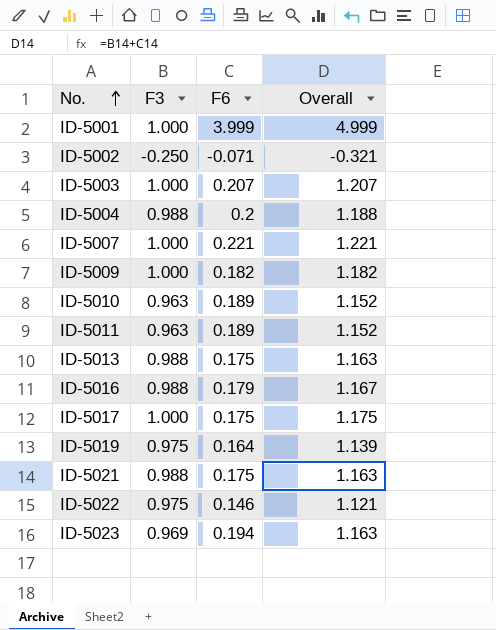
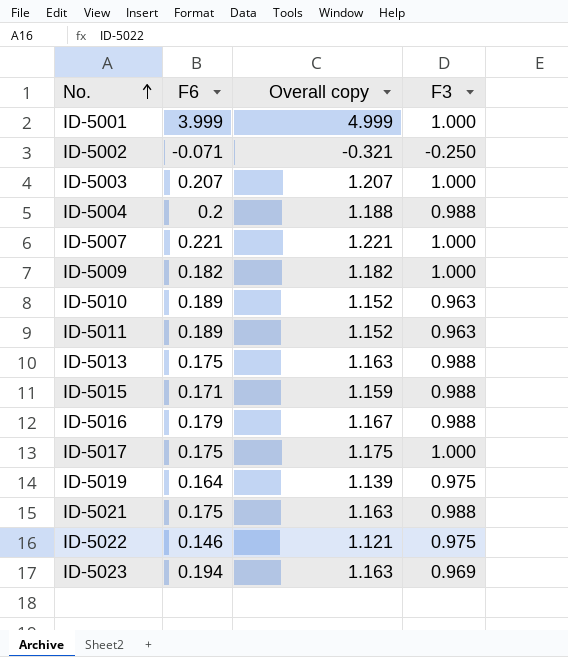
column name: Overall -> Overall copy
column F3 | position: 2 -> 4
row ID-5015: none -> 0.171 | 1.159 | 0.988

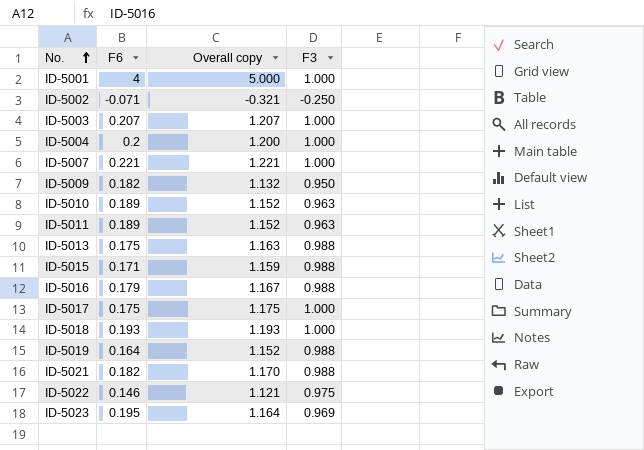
ID-5001 | F6: 3.999 -> 4
ID-5001 | Overall copy: 4.999 -> 5.000
ID-5004 | Overall copy: 1.188 -> 1.200
ID-5004 | F3: 0.988 -> 1.000
ID-5009 | Overall copy: 1.182 -> 1.132
ID-5009 | F3: 1.000 -> 0.950
row ID-5018: none -> 0.193 | 1.193 | 1.000
ID-5019 | Overall copy: 1.139 -> 1.152
ID-5019 | F3: 0.975 -> 0.988
ID-5021 | F6: 0.175 -> 0.182
ID-5021 | Overall copy: 1.163 -> 1.170
ID-5023 | F6: 0.194 -> 0.195
ID-5023 | Overall copy: 1.163 -> 1.164

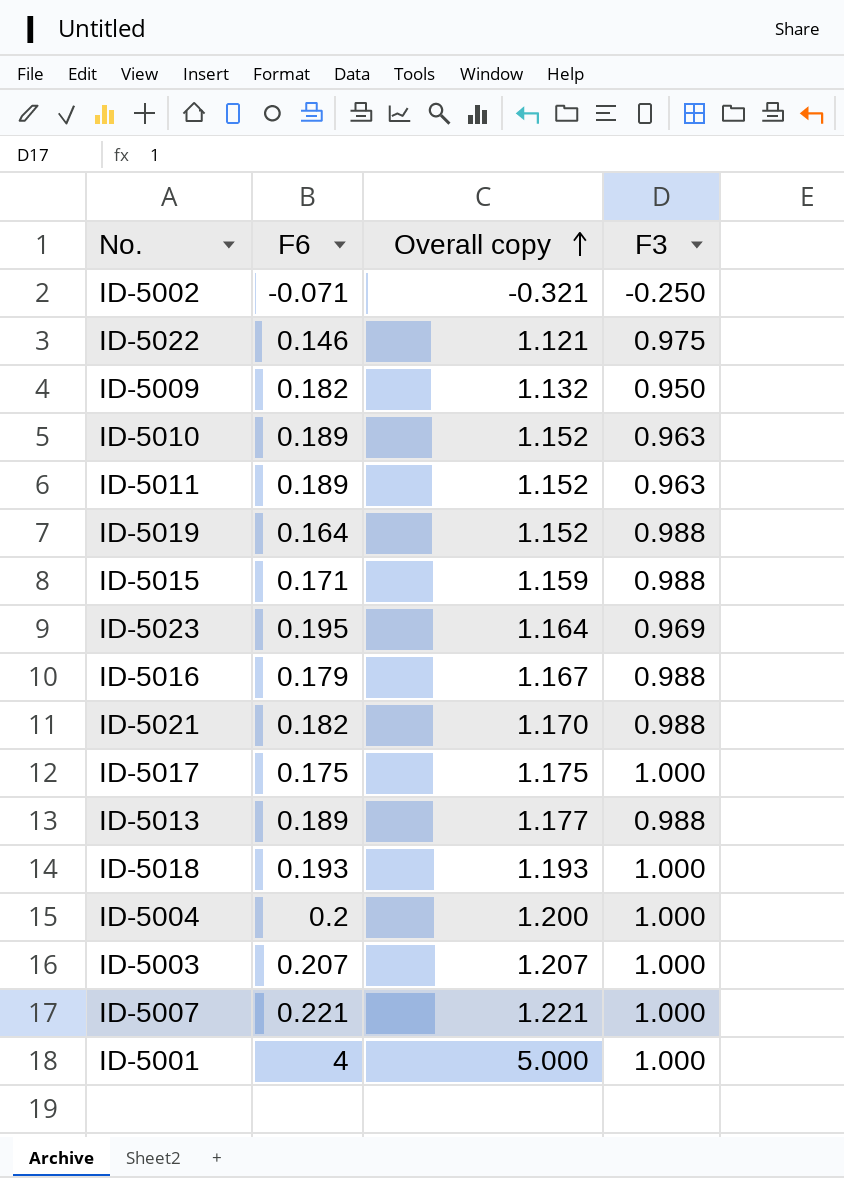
row order: No. ascending -> Overall copy ascending
ID-5013 | F6: 0.175 -> 0.189
ID-5013 | Overall copy: 1.163 -> 1.177

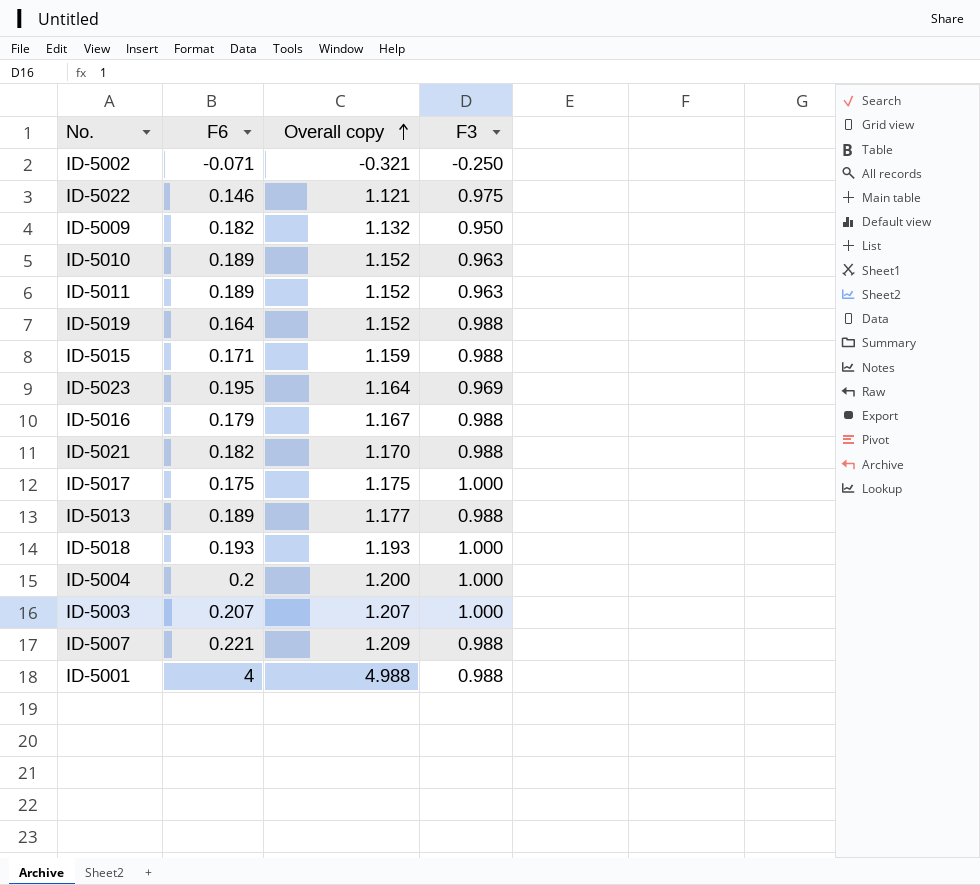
ID-5007 | Overall copy: 1.221 -> 1.209
ID-5007 | F3: 1.000 -> 0.988
ID-5001 | Overall copy: 5.000 -> 4.988
ID-5001 | F3: 1.000 -> 0.988

